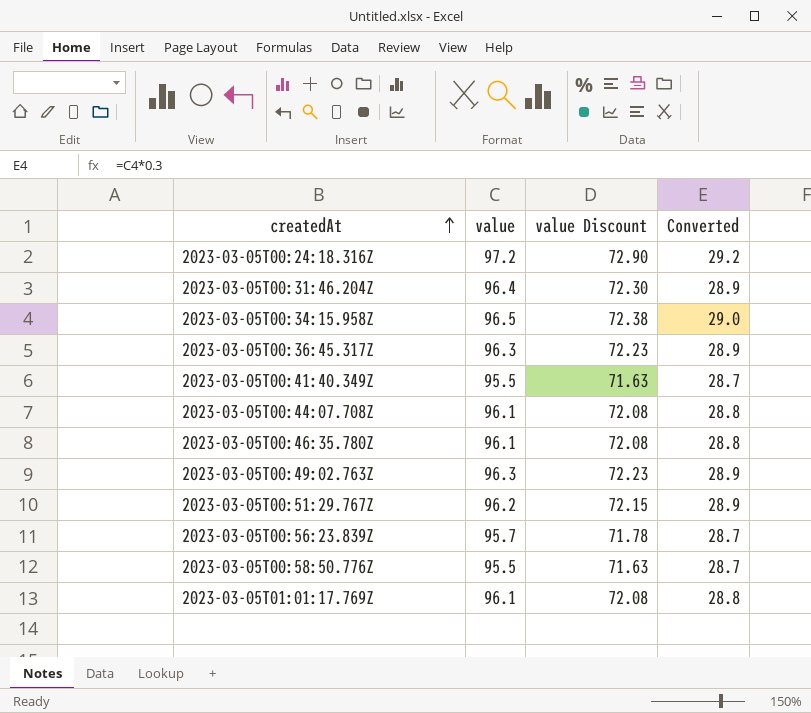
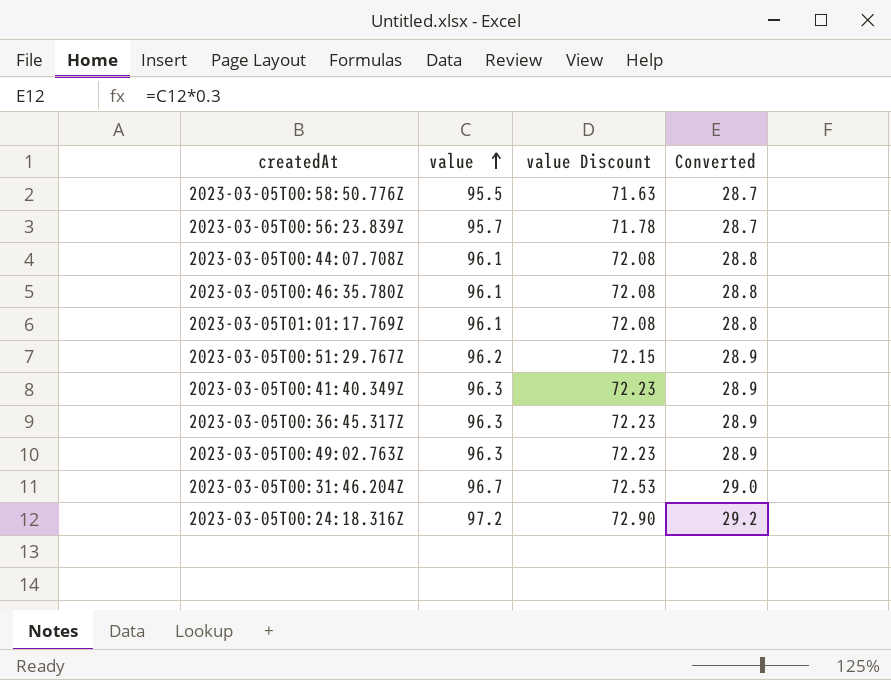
row order: createdAt ascending -> value ascending
row 2023-03-05T00:34:15.958Z: 96.5 | 72.38 | 29.0 -> none
2023-03-05T00:41:40.349Z | value: 95.5 -> 96.3
2023-03-05T00:41:40.349Z | value Discount: 71.63 -> 72.23
2023-03-05T00:41:40.349Z | Converted: 28.7 -> 28.9
2023-03-05T00:31:46.204Z | value: 96.4 -> 96.7
2023-03-05T00:31:46.204Z | value Discount: 72.30 -> 72.53
2023-03-05T00:31:46.204Z | Converted: 28.9 -> 29.0

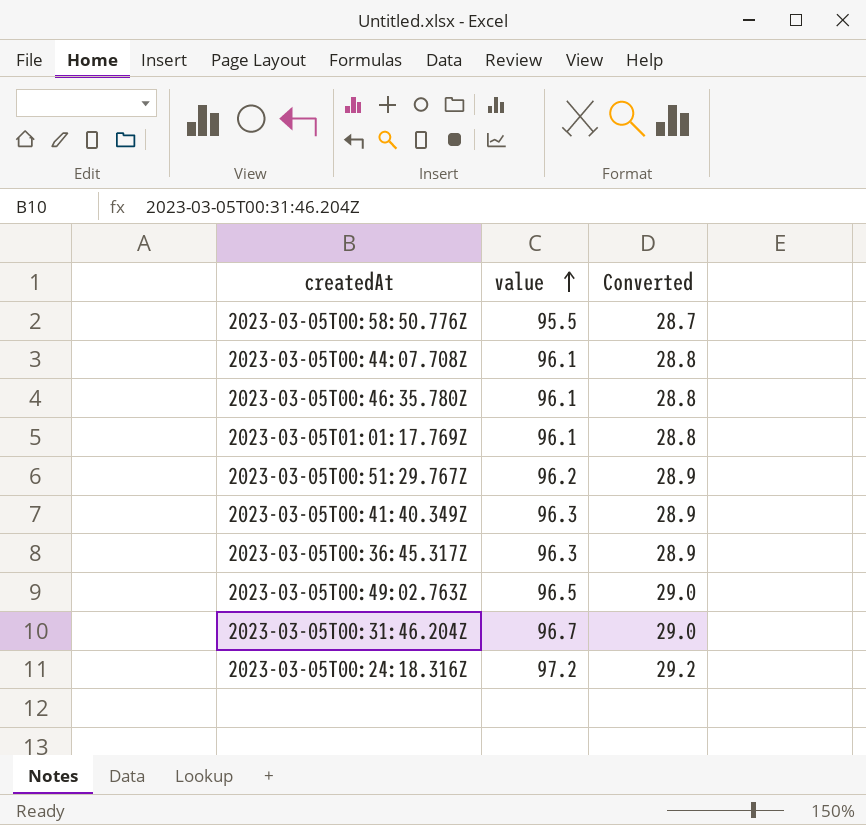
column value Discount | formula: [value] * 0.75 -> none
row 2023-03-05T00:56:23.839Z: 95.7 | 71.78 | 28.7 -> none
2023-03-05T00:49:02.763Z | value: 96.3 -> 96.5
2023-03-05T00:49:02.763Z | Converted: 28.9 -> 29.0

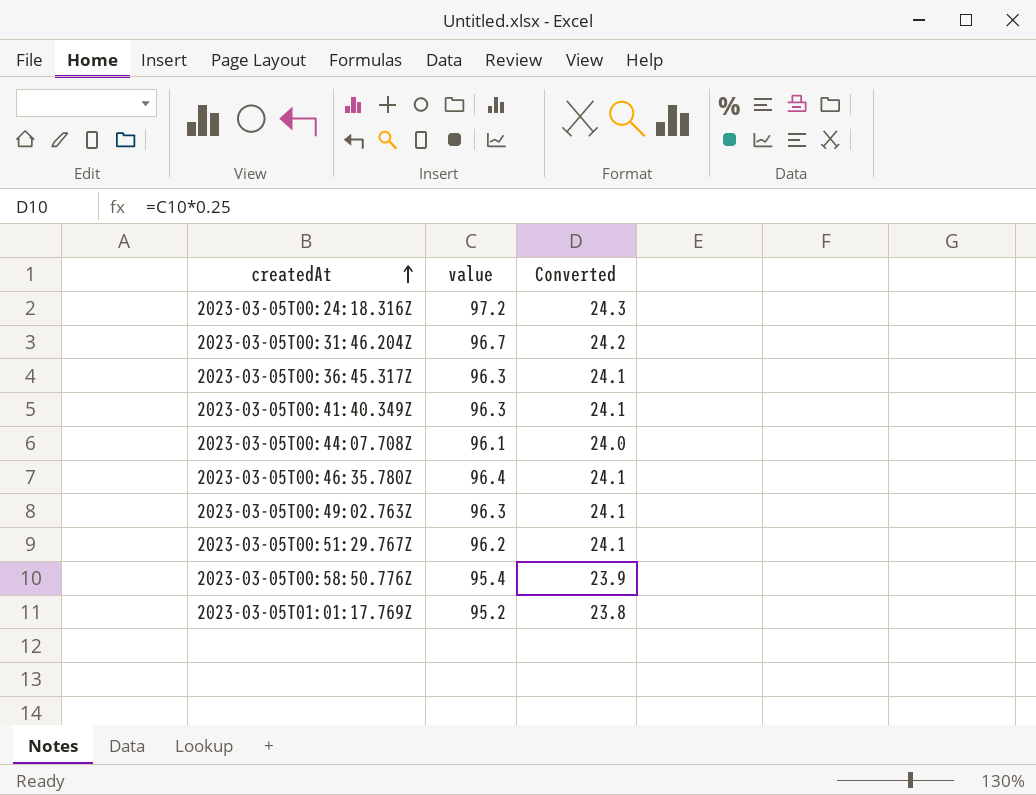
row order: value ascending -> createdAt ascending
column Converted | formula: [value] * 0.3 -> [value] * 0.25
2023-03-05T00:46:35.780Z | value: 96.1 -> 96.4
2023-03-05T00:49:02.763Z | value: 96.5 -> 96.3
2023-03-05T00:58:50.776Z | value: 95.5 -> 95.4
2023-03-05T01:01:17.769Z | value: 96.1 -> 95.2

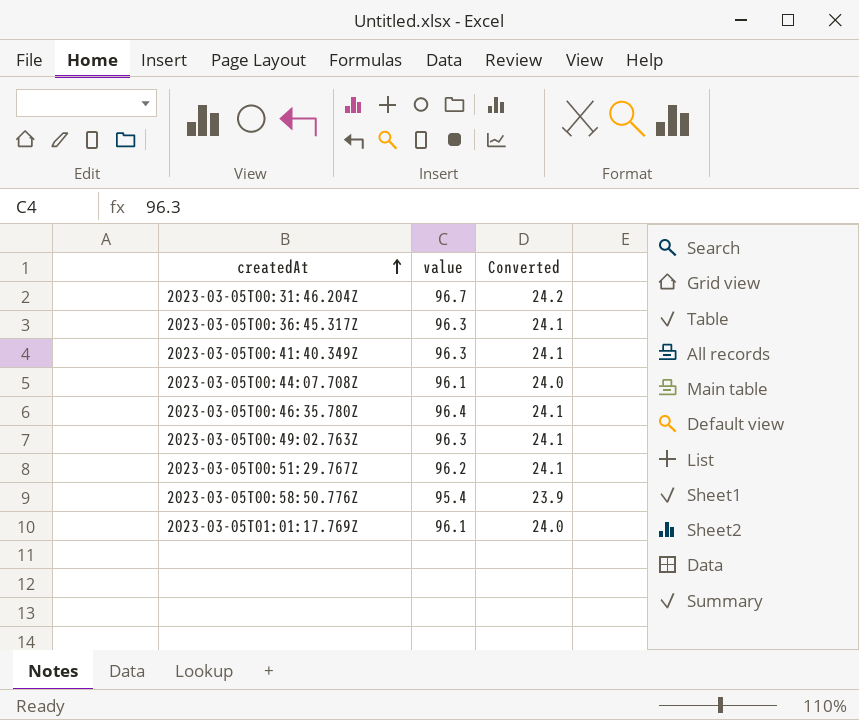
row 2023-03-05T00:24:18.316Z: 97.2 | 24.3 -> none
2023-03-05T01:01:17.769Z | value: 95.2 -> 96.1
2023-03-05T01:01:17.769Z | Converted: 23.8 -> 24.0

